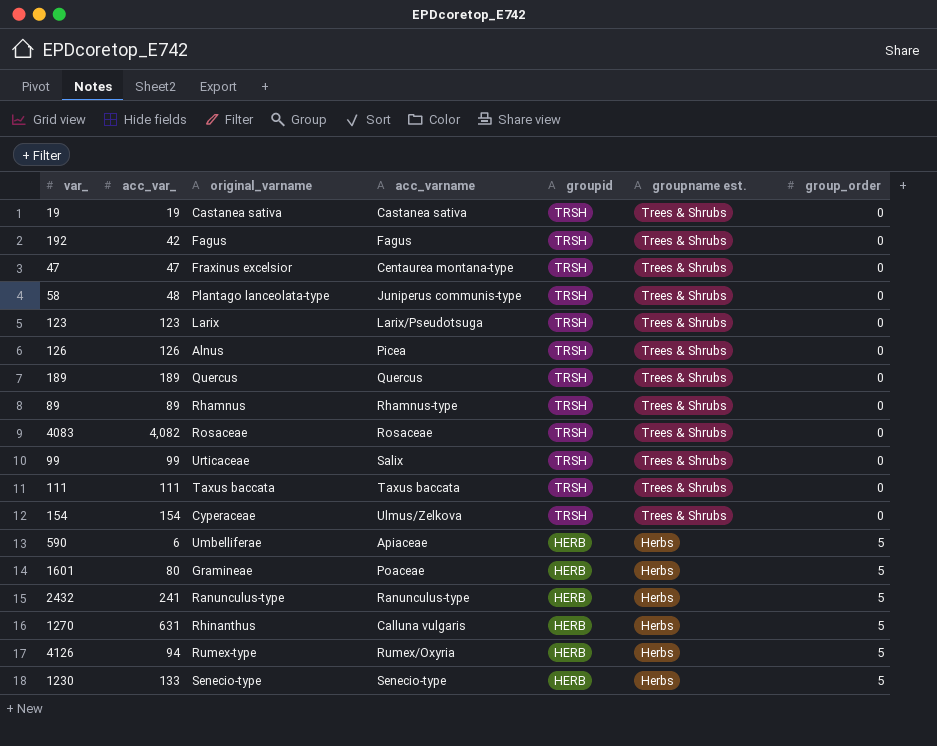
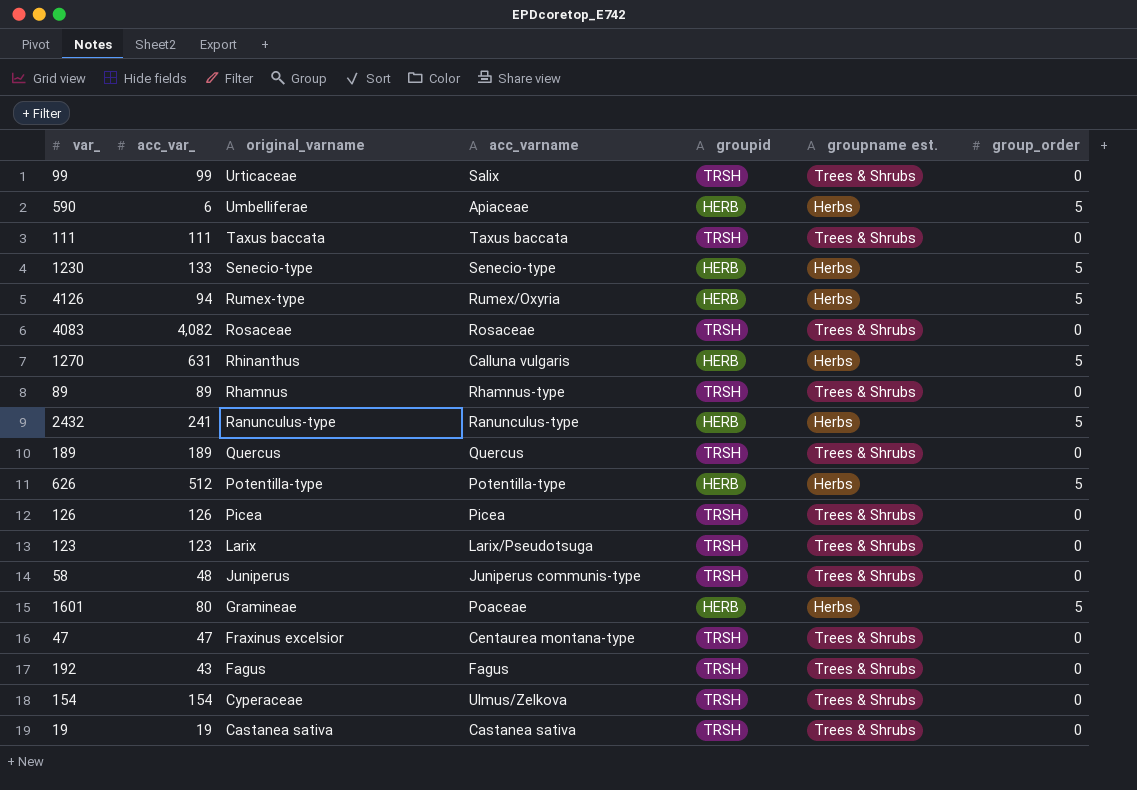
row order: groupid descending -> original_varname descending
row 626: none -> 512 | Potentilla-type | Potentilla-type | HERB | Herbs | 5
126 | original_varname: Alnus -> Picea
58 | original_varname: Plantago lanceolata-type -> Juniperus
192 | acc_var_: 42 -> 43

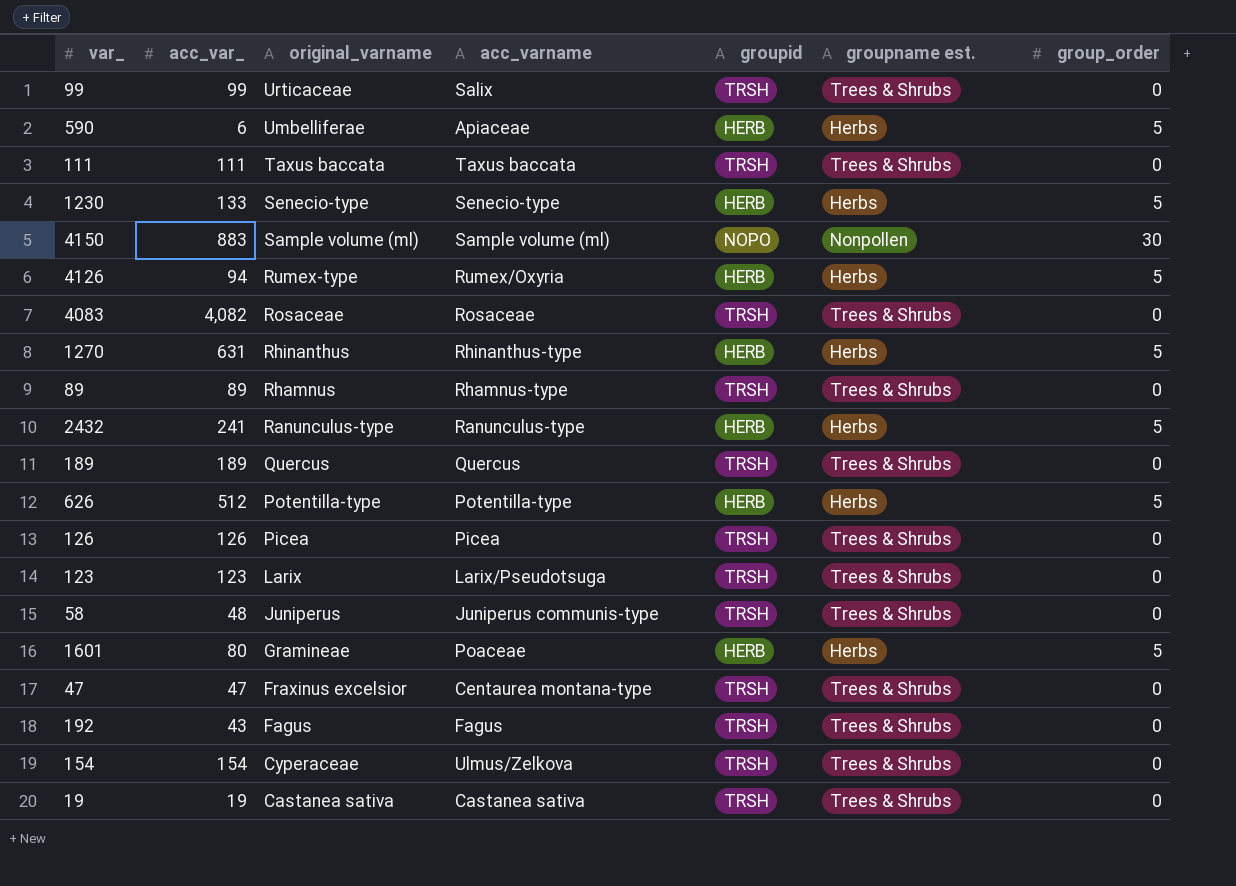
row 4150: none -> 883 | Sample volume (ml) | Sample volume (ml) | NOPO | Nonpollen | 30
1270 | acc_varname: Calluna vulgaris -> Rhinanthus-type

